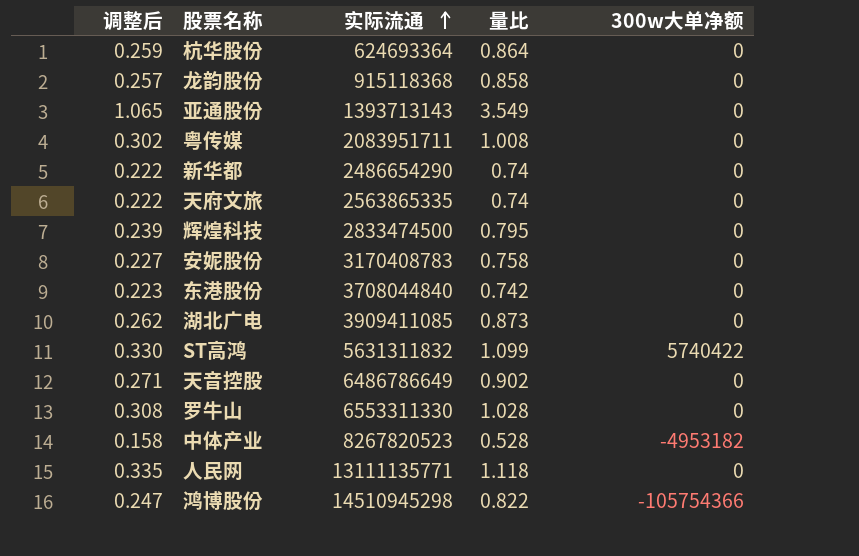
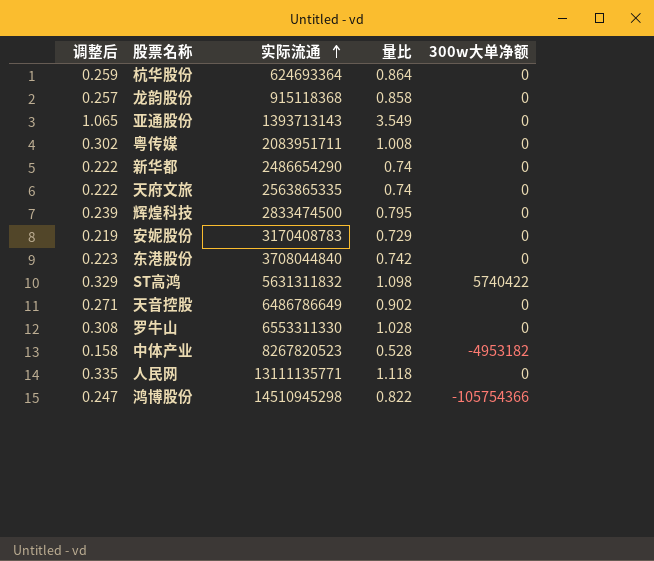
row 湖北广电: 0.262 | 3909411085 | 0.873 | 0 -> none
安妮股份 | 调整后: 0.227 -> 0.219
安妮股份 | 量比: 0.758 -> 0.729
ST高鸿 | 调整后: 0.330 -> 0.329
ST高鸿 | 量比: 1.099 -> 1.098

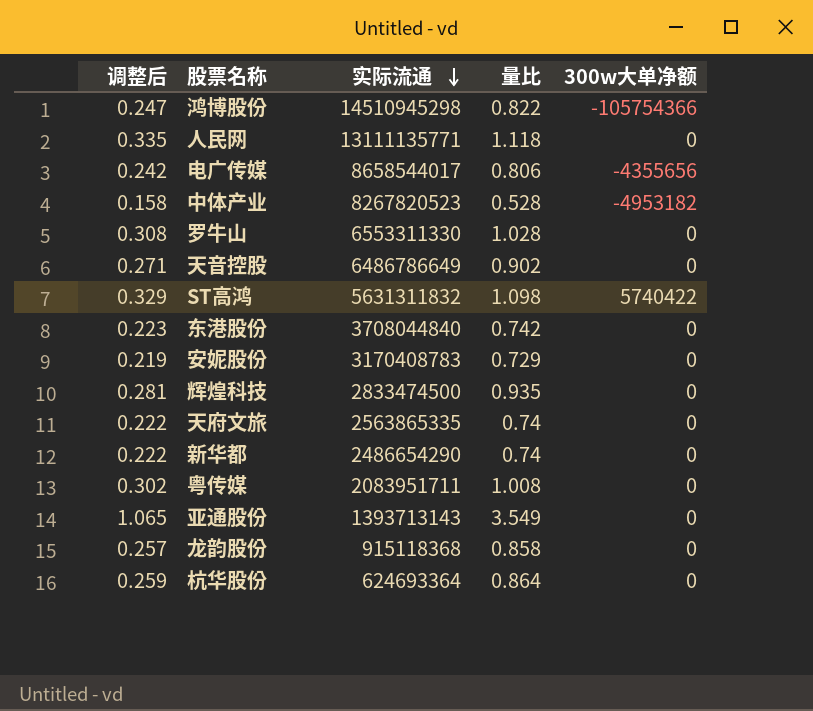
row order: 实际流通 ascending -> 实际流通 descending
row 电广传媒: none -> 0.242 | 8658544017 | 0.806 | -4355656
辉煌科技 | 调整后: 0.239 -> 0.281
辉煌科技 | 量比: 0.795 -> 0.935

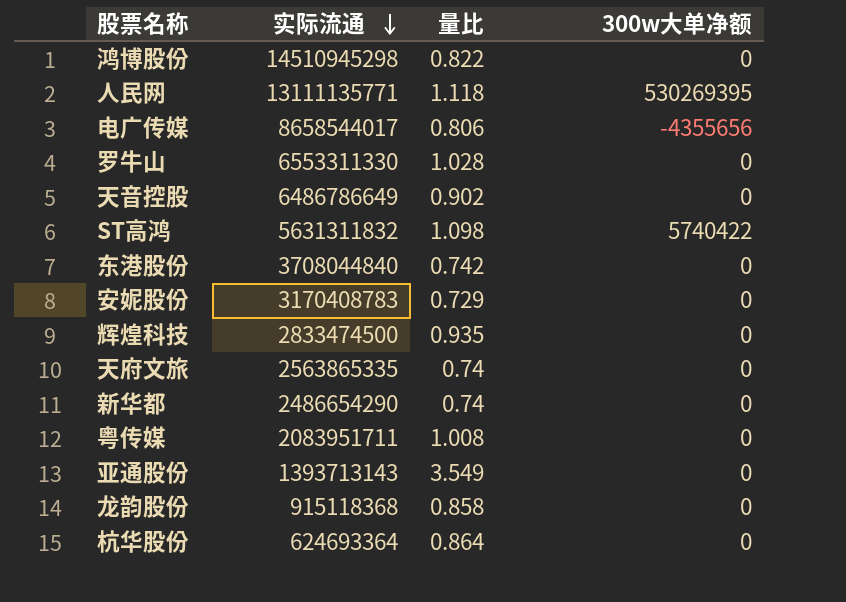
column 调整后 | formula: [量比] * 0.3 -> none
row 中体产业: 0.158 | 8267820523 | 0.528 | -4953182 -> none
鸿博股份 | 300w大单净额: -105754366 -> 0
人民网 | 300w大单净额: 0 -> 530269395

